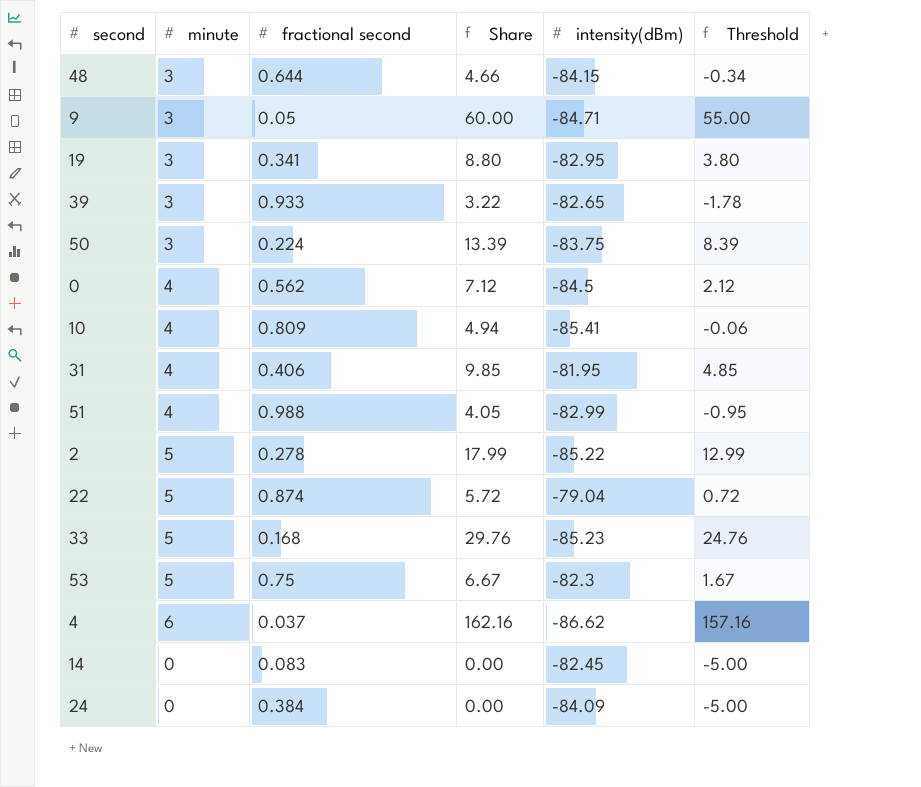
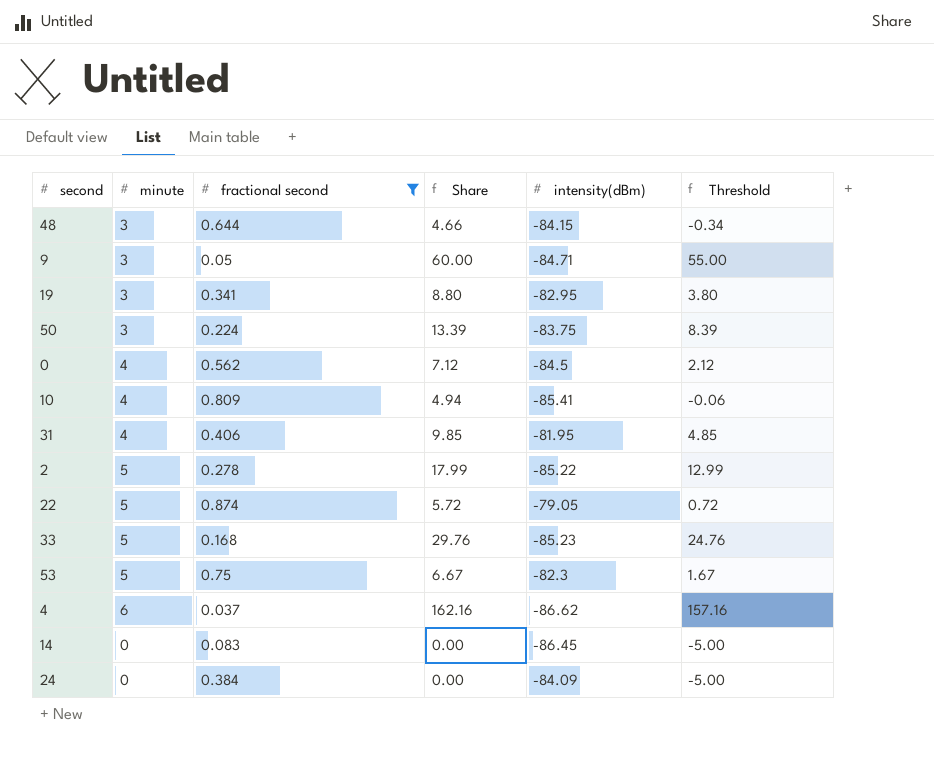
filter: none -> fractional second <= 0.874
22 | intensity(dBm): -79.04 -> -79.05
14 | intensity(dBm): -82.45 -> -86.45

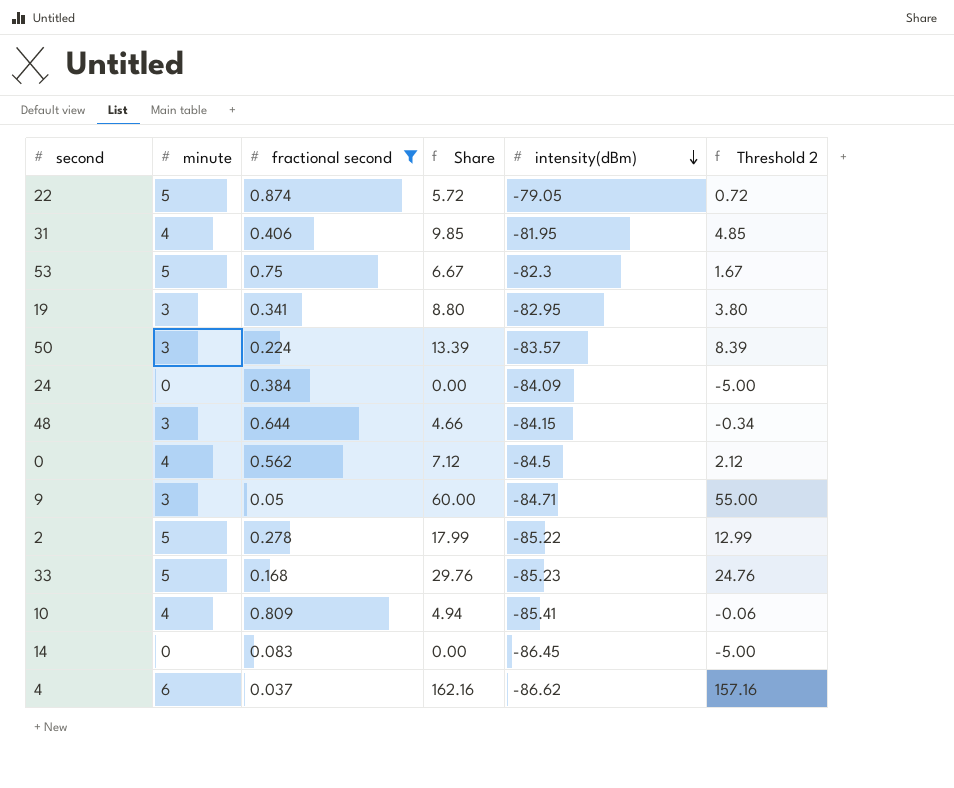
row order: none -> intensity(dBm) descending
column name: Threshold -> Threshold 2
50 | intensity(dBm): -83.75 -> -83.57

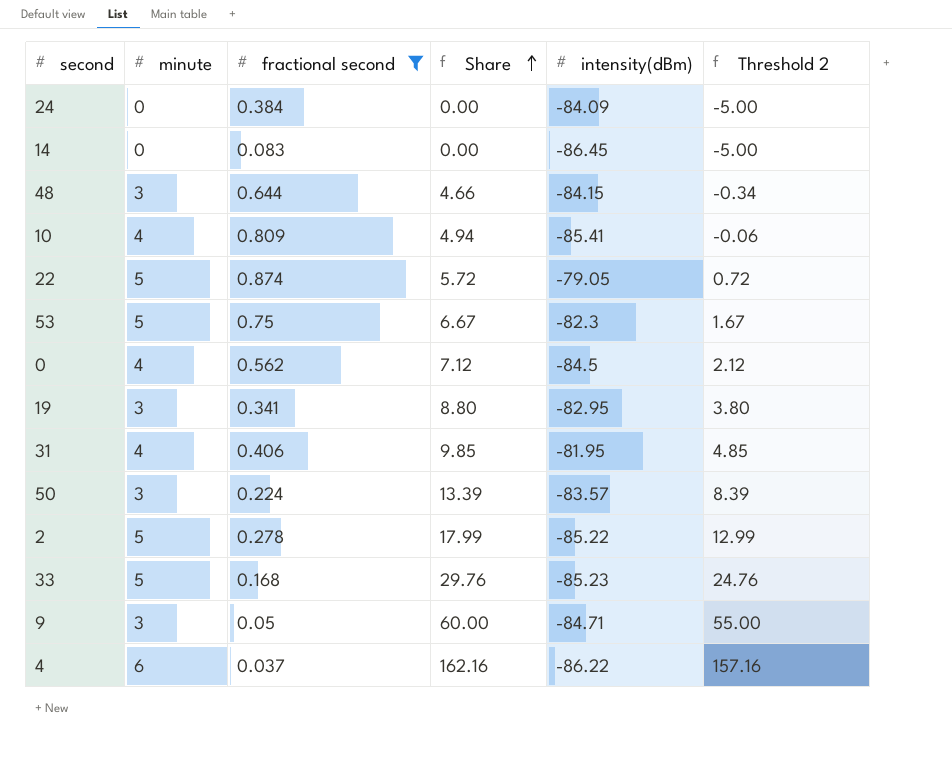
row order: intensity(dBm) descending -> Share ascending
4 | intensity(dBm): -86.62 -> -86.22

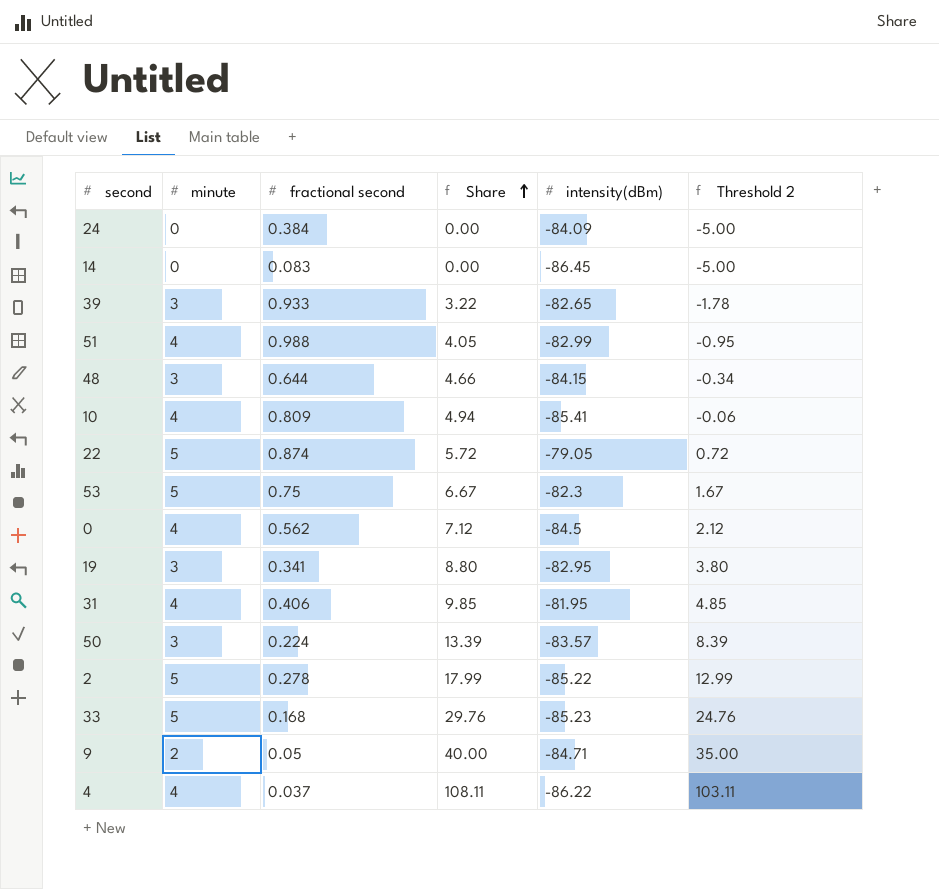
filter: fractional second <= 0.874 -> none
9 | minute: 3 -> 2
9 | Share: 60.00 -> 40.00
9 | Threshold 2: 55.00 -> 35.00
4 | minute: 6 -> 4
4 | Share: 162.16 -> 108.11
4 | Threshold 2: 157.16 -> 103.11

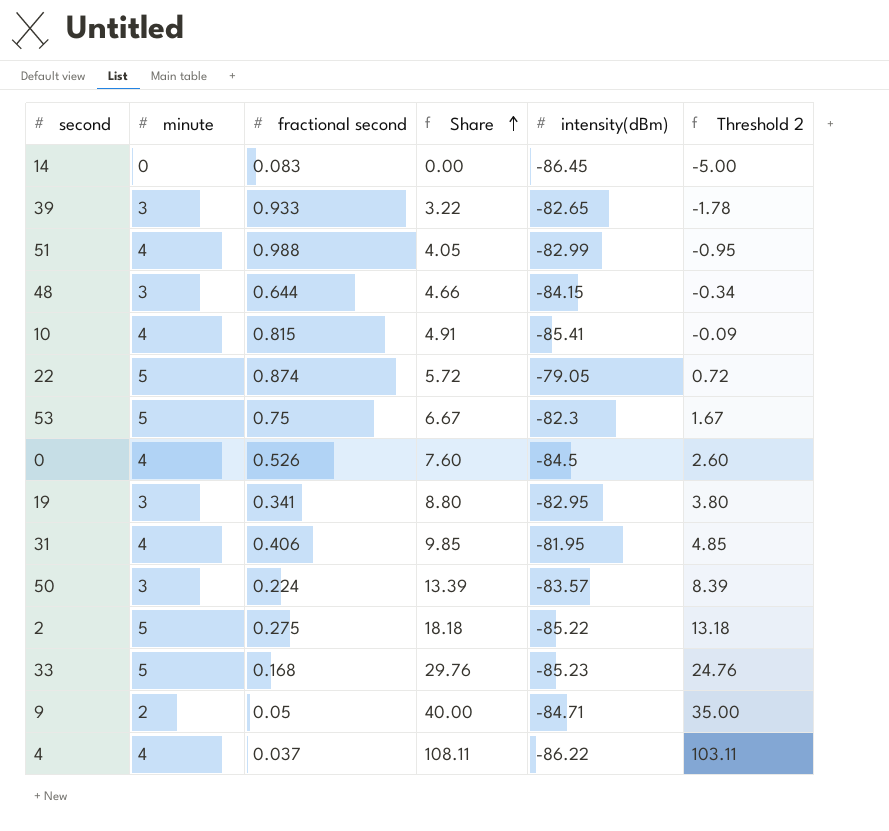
row 24: 0 | 0.384 | 0.00 | -84.09 | -5.00 -> none
10 | fractional second: 0.809 -> 0.815
10 | Share: 4.94 -> 4.91
10 | Threshold 2: -0.06 -> -0.09
0 | fractional second: 0.562 -> 0.526
0 | Share: 7.12 -> 7.60
0 | Threshold 2: 2.12 -> 2.60
2 | fractional second: 0.278 -> 0.275
2 | Share: 17.99 -> 18.18
2 | Threshold 2: 12.99 -> 13.18

